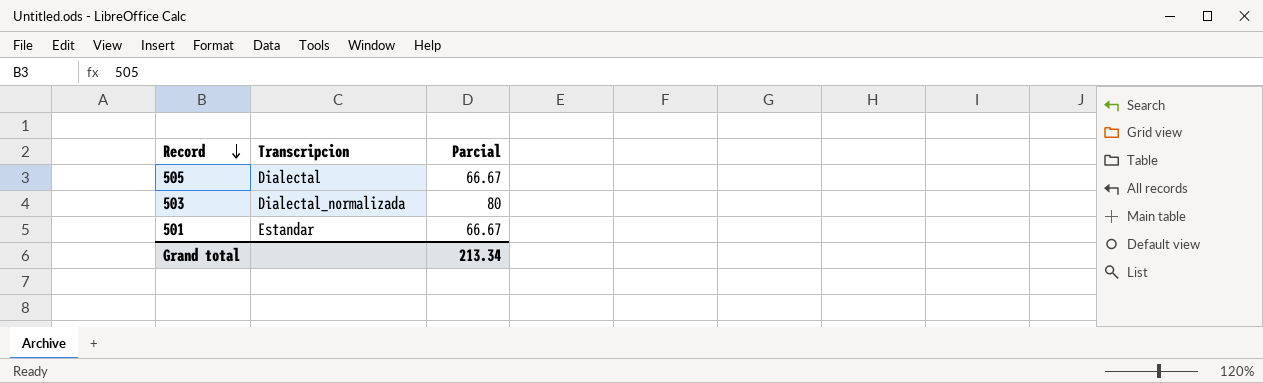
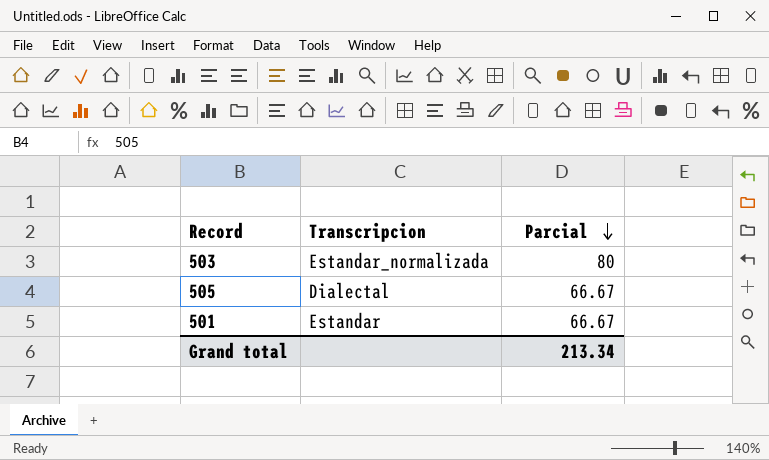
row order: Record descending -> Parcial descending
503 | Transcripcion: Dialectal_normalizada -> Estandar_normalizada

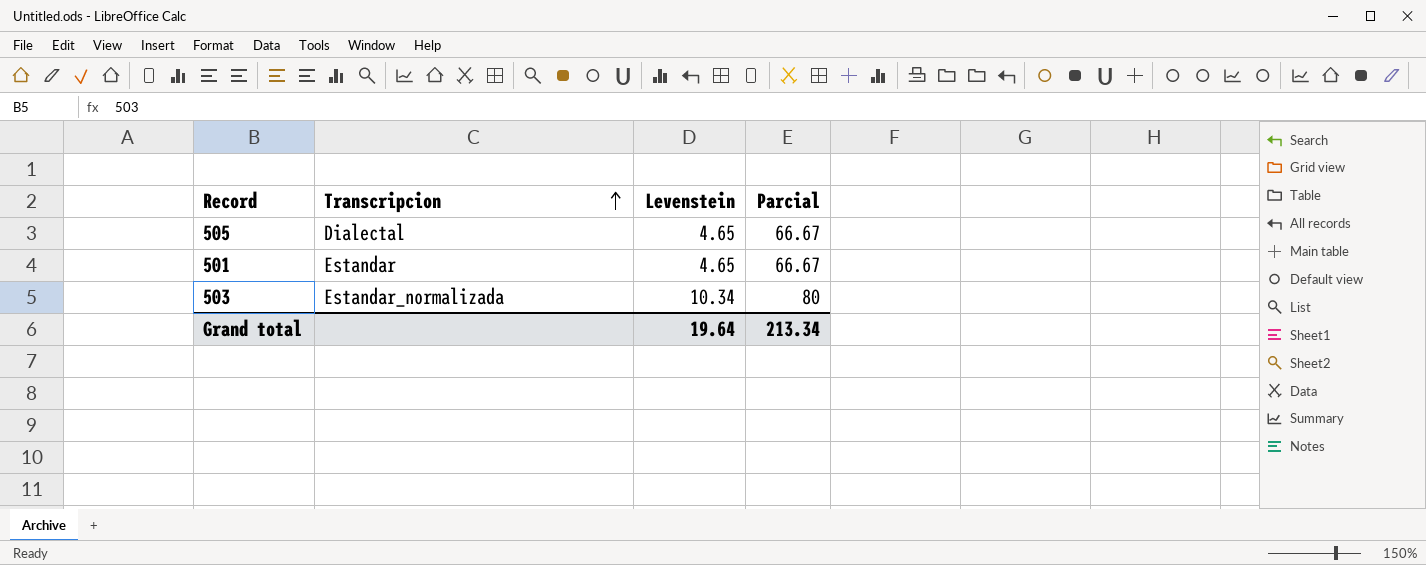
row order: Parcial descending -> Transcripcion ascending
column Levenstein | position: none -> 3

